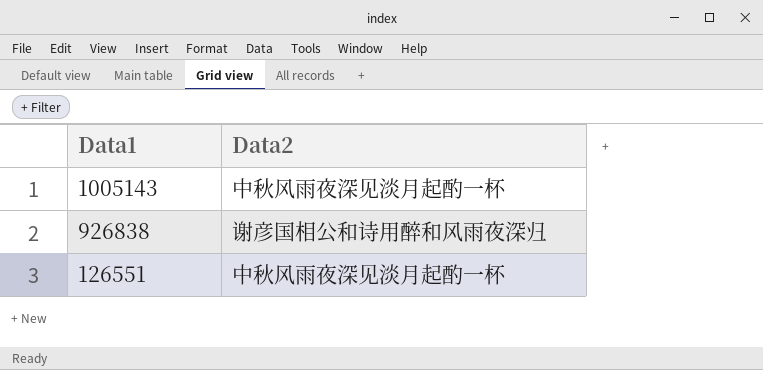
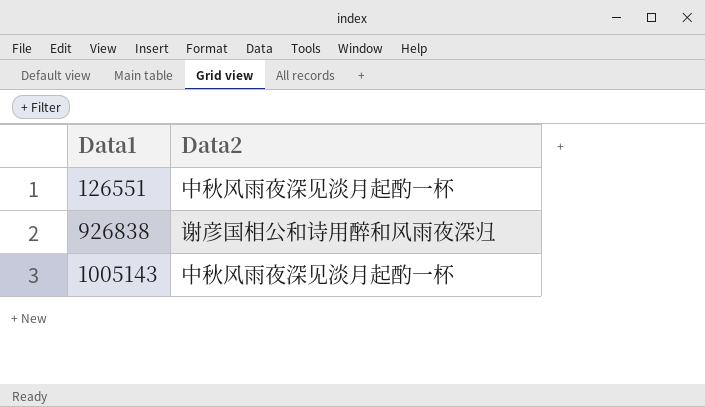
row order: Data1 descending -> Data1 ascending

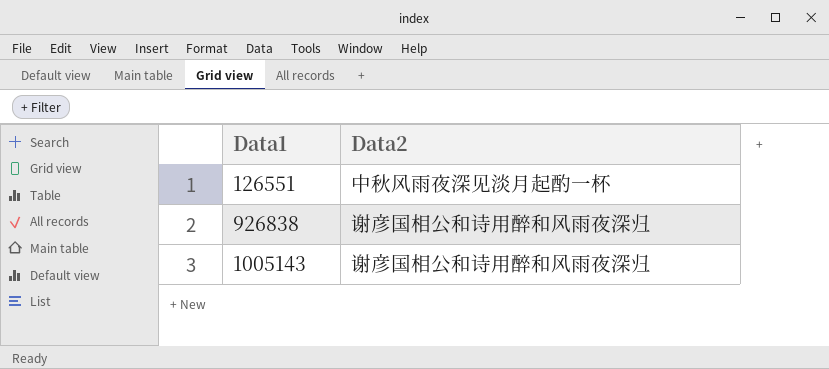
1005143 | Data2: 中秋风雨夜深见淡月起酌一杯 -> 谢彦国相公和诗用醉和风雨夜深归

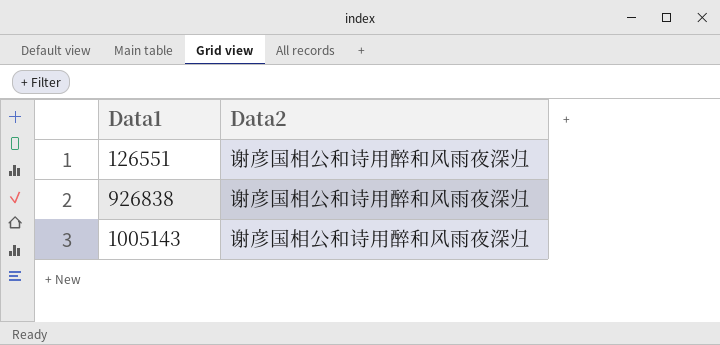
126551 | Data2: 中秋风雨夜深见淡月起酌一杯 -> 谢彦国相公和诗用醉和风雨夜深归

